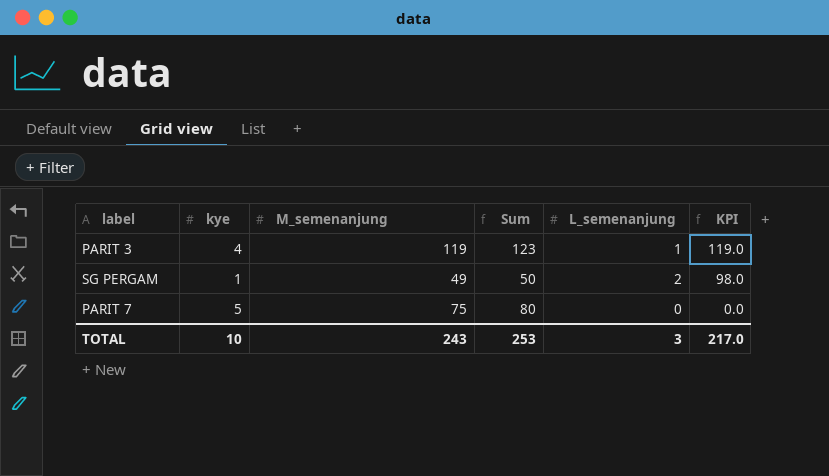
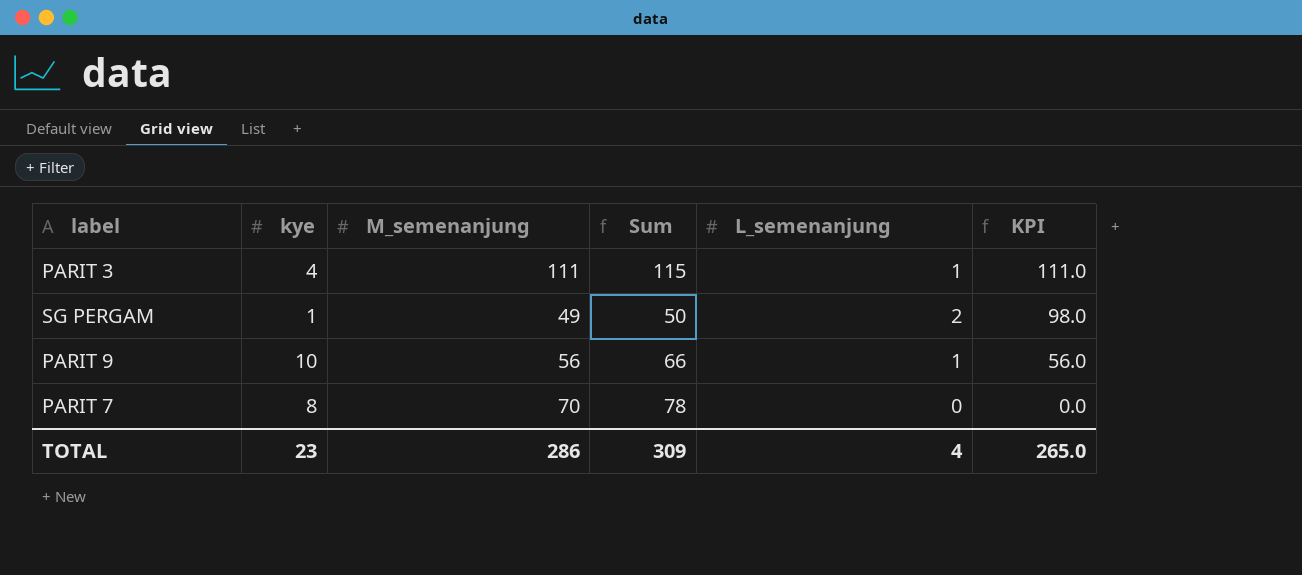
PARIT 3 | M_semenanjung: 119 -> 111
PARIT 3 | Sum: 123 -> 115
PARIT 3 | KPI: 119.0 -> 111.0
row PARIT 9: none -> 10 | 56 | 66 | 1 | 56.0
PARIT 7 | kye: 5 -> 8
PARIT 7 | M_semenanjung: 75 -> 70
PARIT 7 | Sum: 80 -> 78
TOTAL | kye: 10 -> 23
TOTAL | M_semenanjung: 243 -> 286
TOTAL | Sum: 253 -> 309
TOTAL | L_semenanjung: 3 -> 4
TOTAL | KPI: 217.0 -> 265.0

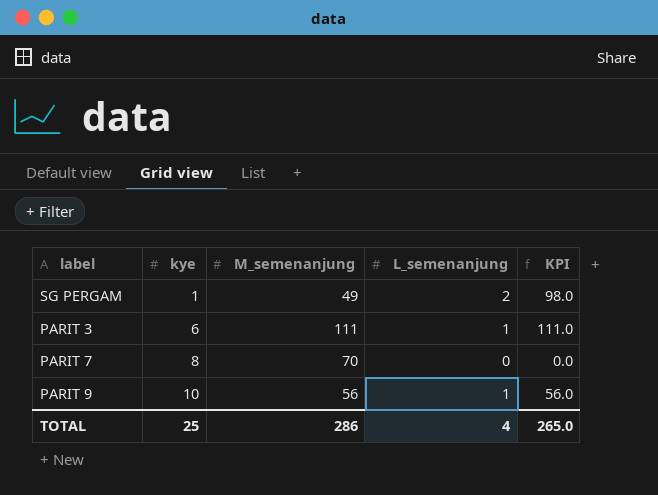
row order: KPI descending -> kye ascending
column Sum | formula: [kye] + [M_semenanjung] -> none
PARIT 3 | kye: 4 -> 6
TOTAL | kye: 23 -> 25

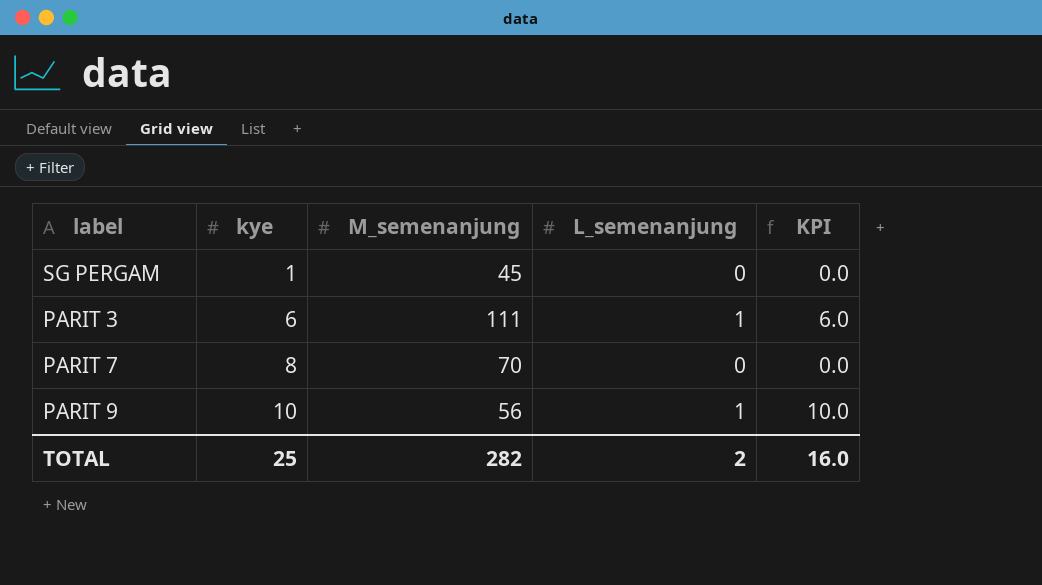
column KPI | formula: [M_semenanjung] * [L_semenanjung] -> [kye] * [L_semenanjung]
SG PERGAM | M_semenanjung: 49 -> 45
SG PERGAM | L_semenanjung: 2 -> 0
TOTAL | M_semenanjung: 286 -> 282
TOTAL | L_semenanjung: 4 -> 2
TOTAL | KPI: 265.0 -> 16.0

